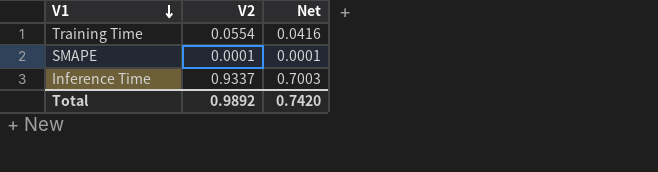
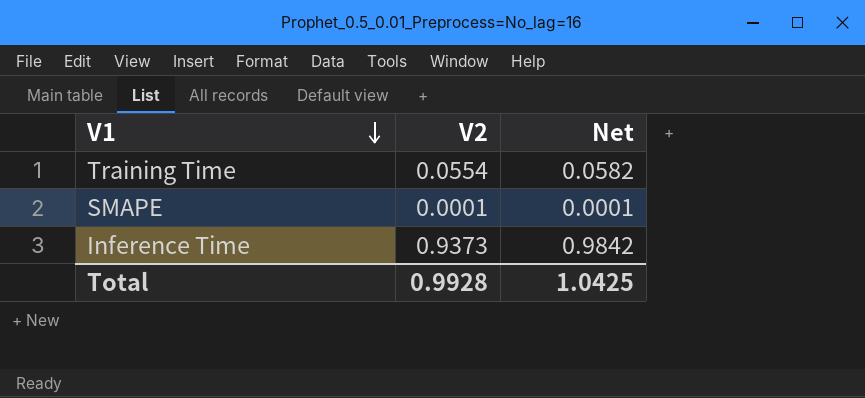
column Net | formula: [V2] * 0.75 -> [V2] * 1.05
Inference Time | V2: 0.9337 -> 0.9373
Total | V2: 0.9892 -> 0.9928
Total | Net: 0.7420 -> 1.0425

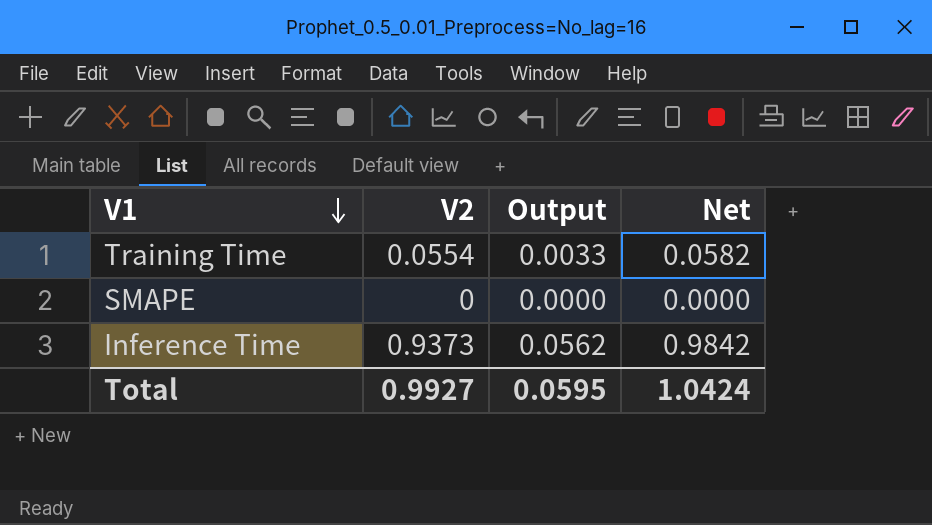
column Output | formula: none -> [V2] * 0.06
SMAPE | V2: 0.0001 -> 0
SMAPE | Net: 0.0001 -> 0.0000
Total | V2: 0.9928 -> 0.9927
Total | Net: 1.0425 -> 1.0424

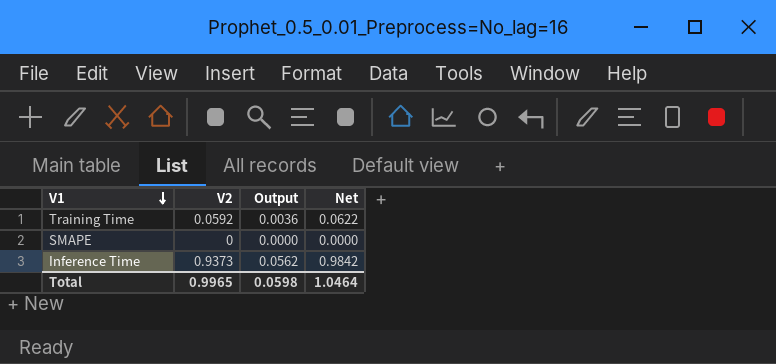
Training Time | V2: 0.0554 -> 0.0592
Training Time | Output: 0.0033 -> 0.0036
Training Time | Net: 0.0582 -> 0.0622
Total | V2: 0.9927 -> 0.9965
Total | Output: 0.0595 -> 0.0598
Total | Net: 1.0424 -> 1.0464

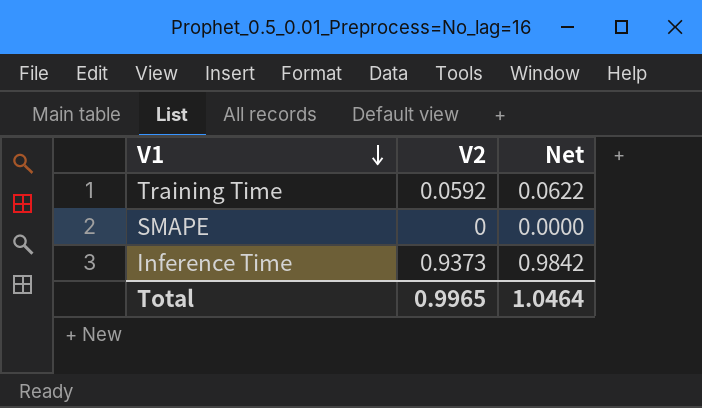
column Output | formula: [V2] * 0.06 -> none

